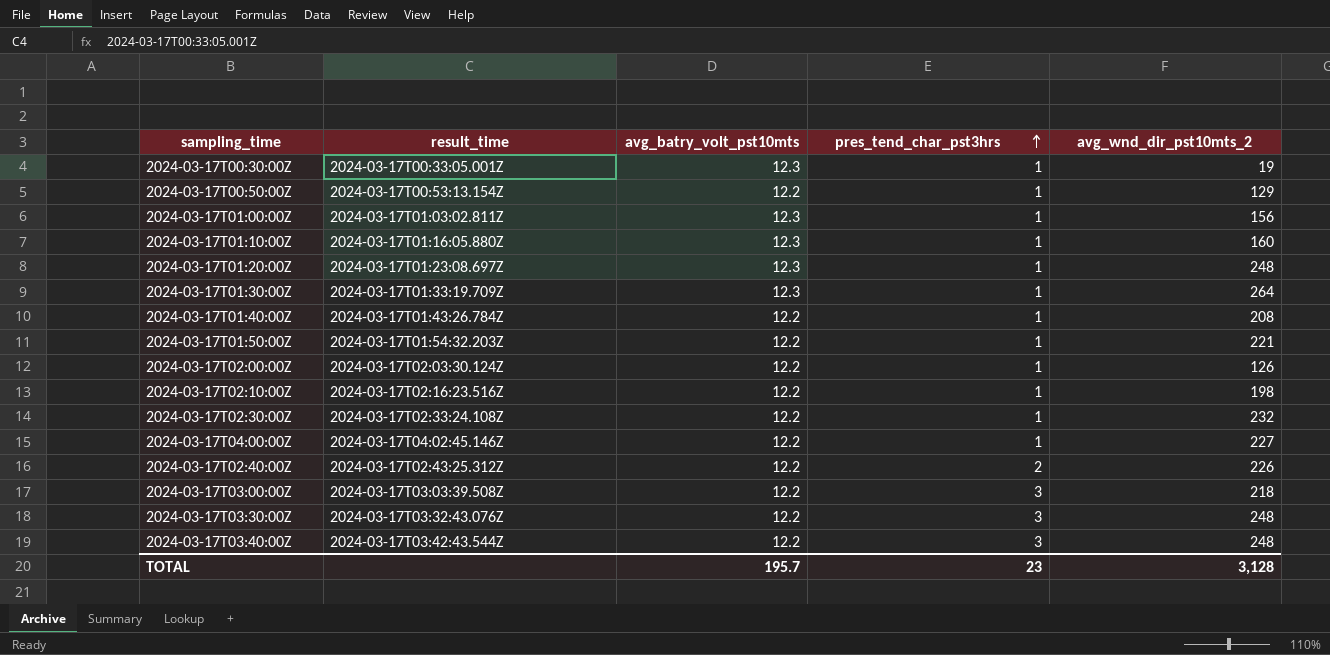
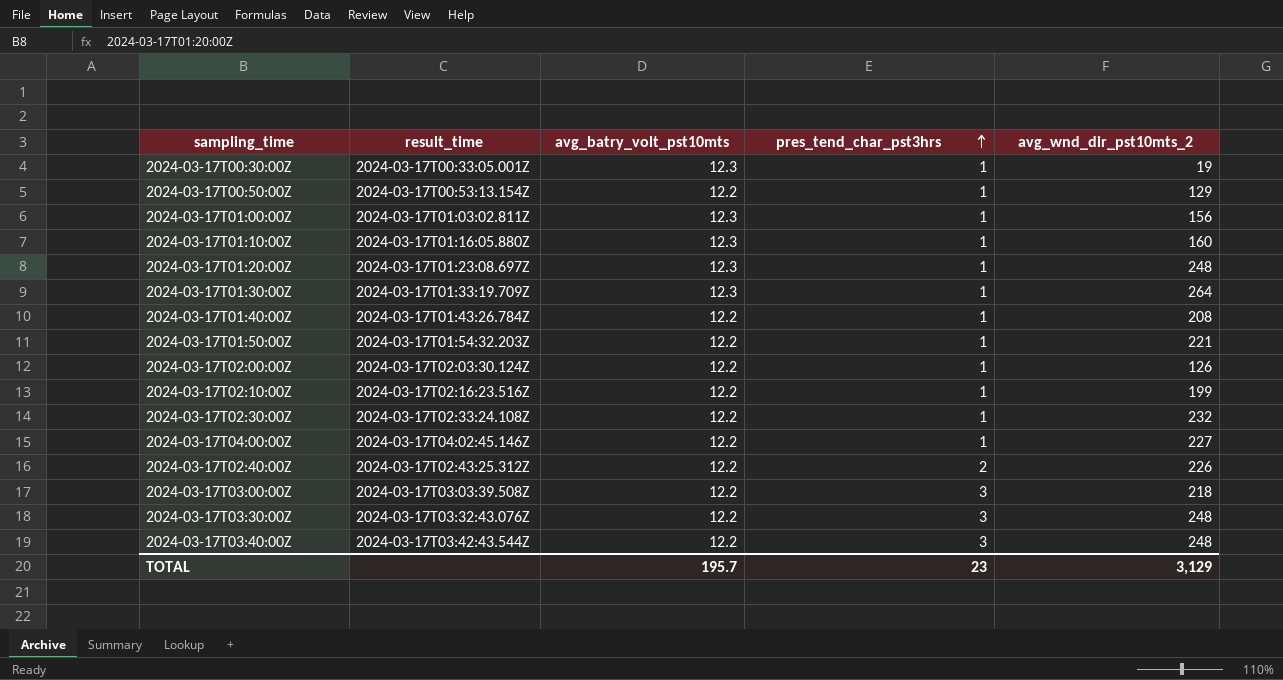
2024-03-17T02:10:00Z | avg_wnd_dir_pst10mts_2: 198 -> 199
TOTAL | avg_wnd_dir_pst10mts_2: 3,128 -> 3,129

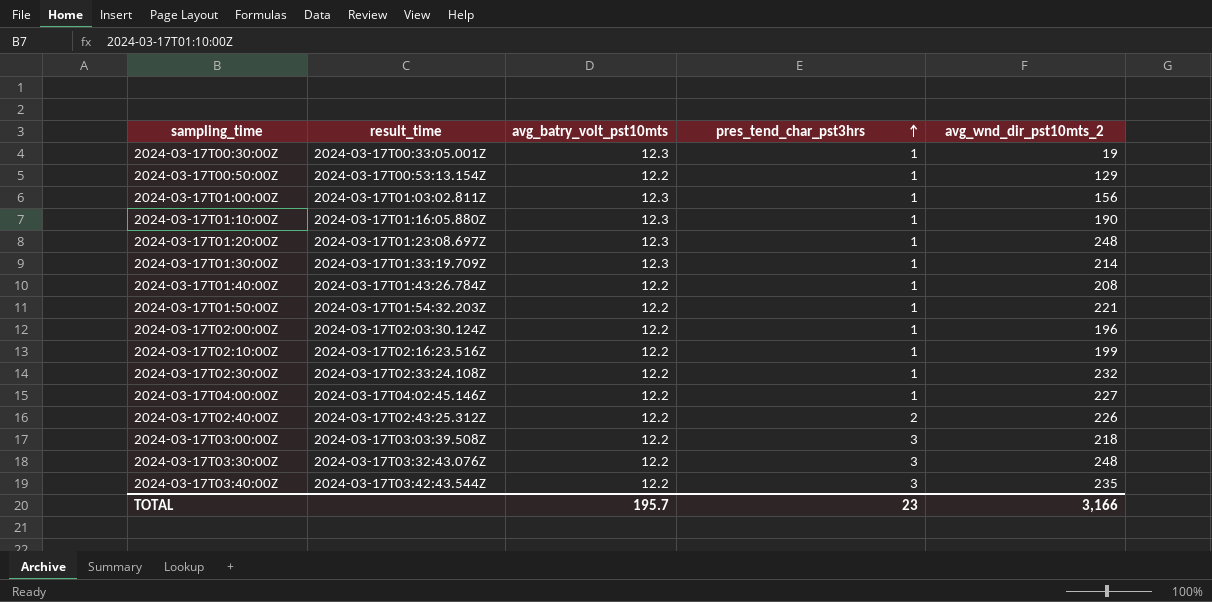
2024-03-17T01:10:00Z | avg_wnd_dir_pst10mts_2: 160 -> 190
2024-03-17T01:30:00Z | avg_wnd_dir_pst10mts_2: 264 -> 214
2024-03-17T02:00:00Z | avg_wnd_dir_pst10mts_2: 126 -> 196
2024-03-17T03:40:00Z | avg_wnd_dir_pst10mts_2: 248 -> 235
TOTAL | avg_wnd_dir_pst10mts_2: 3,129 -> 3,166

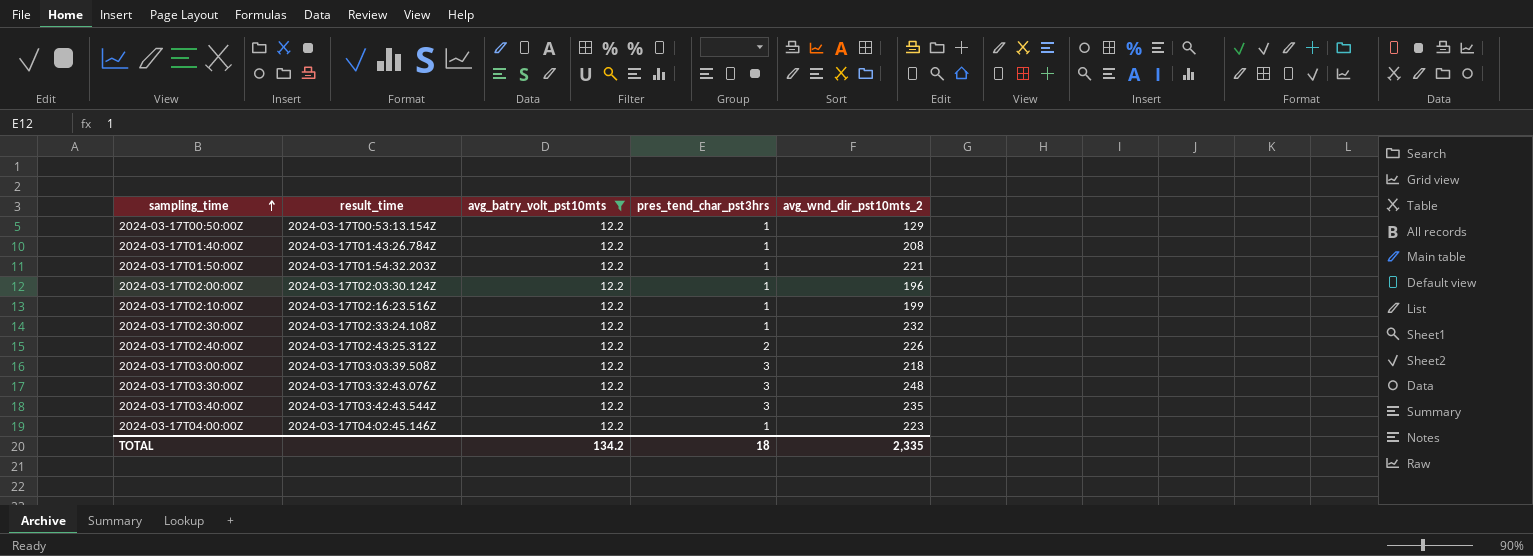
filter: none -> avg_batry_volt_pst10mts = 12.2
row order: pres_tend_char_pst3hrs ascending -> sampling_time ascending
2024-03-17T04:00:00Z | avg_wnd_dir_pst10mts_2: 227 -> 223
TOTAL | avg_batry_volt_pst10mts: 195.7 -> 134.2
TOTAL | pres_tend_char_pst3hrs: 23 -> 18
TOTAL | avg_wnd_dir_pst10mts_2: 3,166 -> 2,335

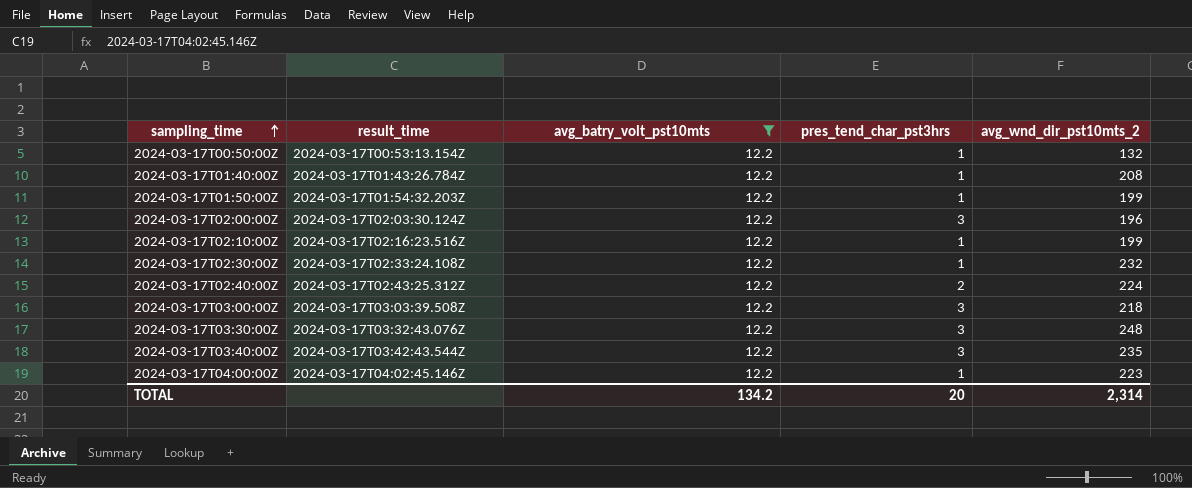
2024-03-17T00:50:00Z | avg_wnd_dir_pst10mts_2: 129 -> 132
2024-03-17T01:50:00Z | avg_wnd_dir_pst10mts_2: 221 -> 199
2024-03-17T02:00:00Z | pres_tend_char_pst3hrs: 1 -> 3
2024-03-17T02:40:00Z | avg_wnd_dir_pst10mts_2: 226 -> 224
TOTAL | pres_tend_char_pst3hrs: 18 -> 20
TOTAL | avg_wnd_dir_pst10mts_2: 2,335 -> 2,314

